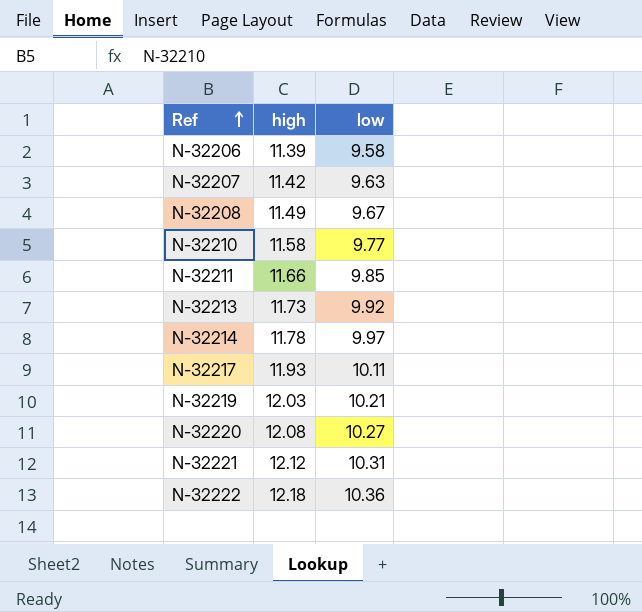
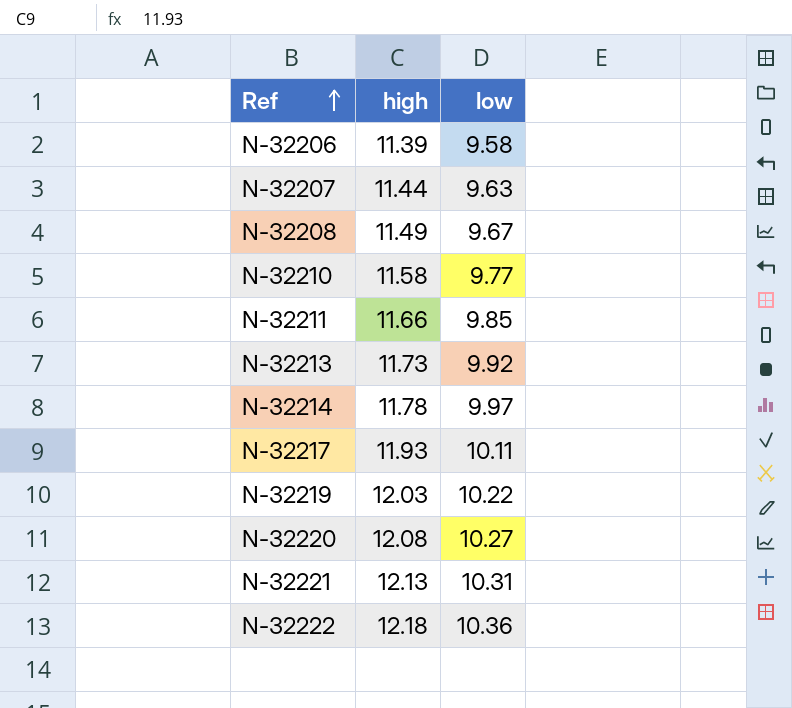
N-32207 | high: 11.42 -> 11.44
N-32219 | low: 10.21 -> 10.22
N-32221 | high: 12.12 -> 12.13

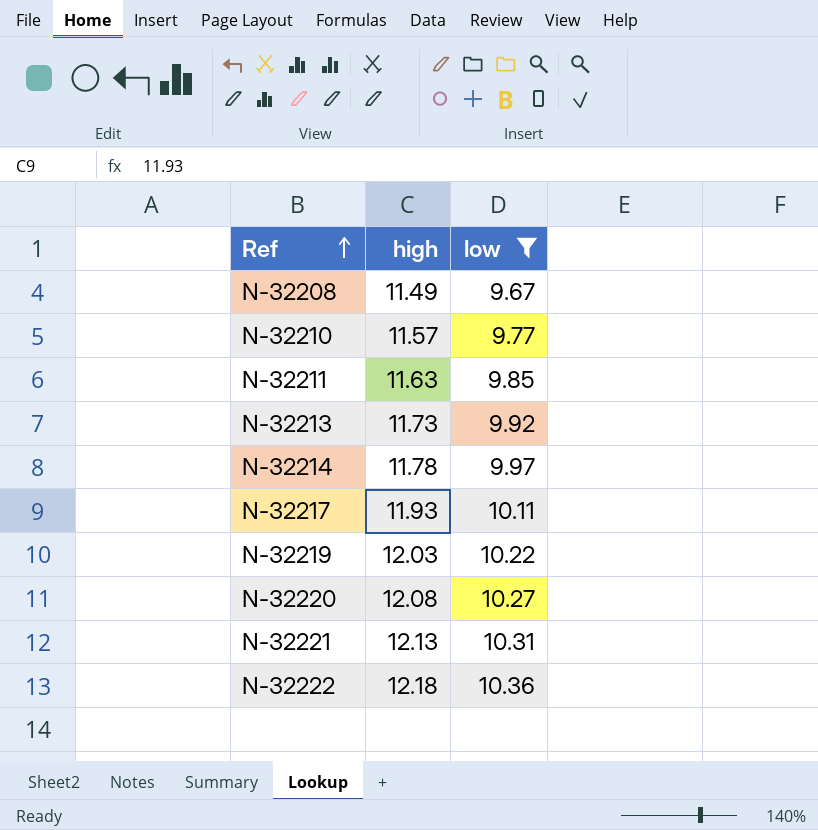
filter: none -> low >= 9.67
N-32210 | high: 11.58 -> 11.57
N-32211 | high: 11.66 -> 11.63

